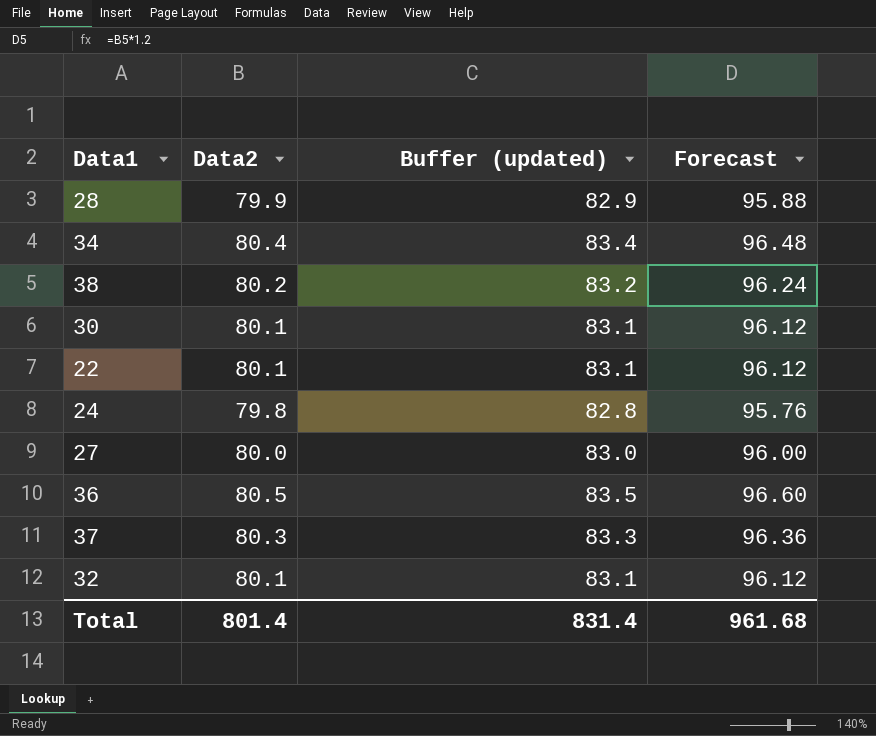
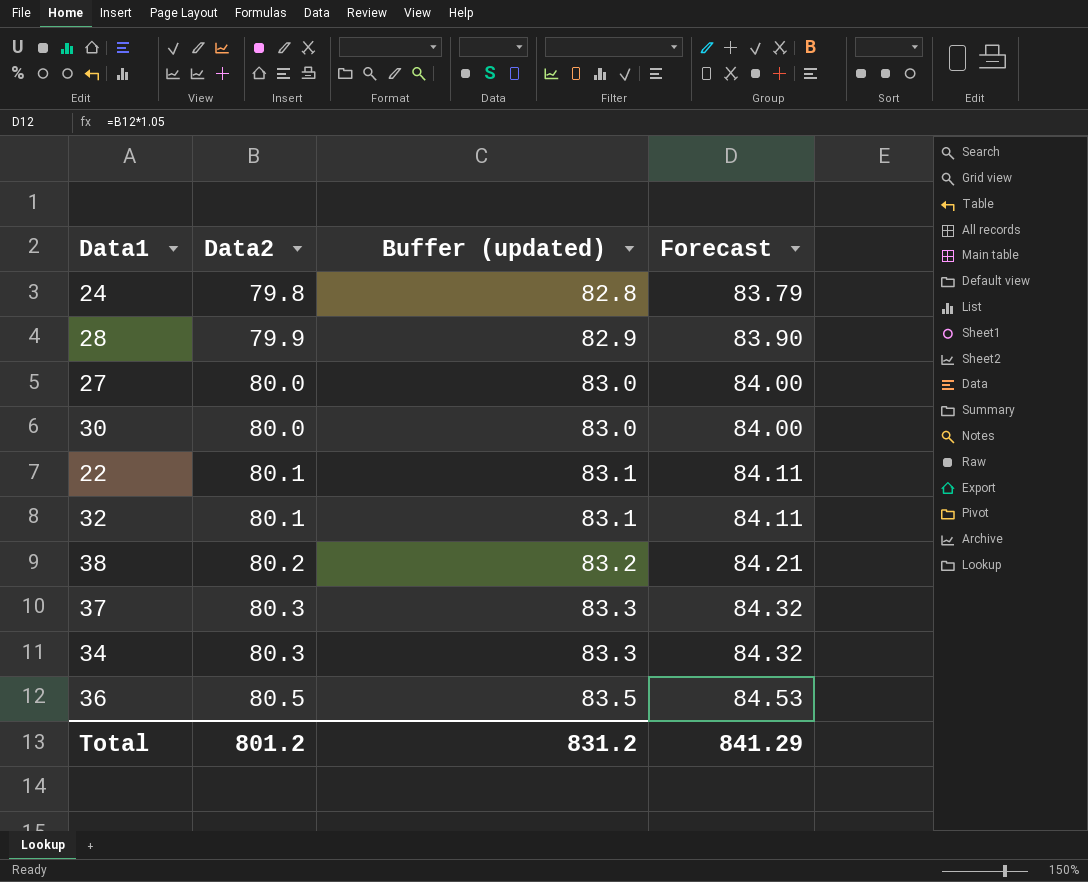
row order: none -> Data2 ascending
column Forecast | formula: [Data2] * 1.2 -> [Data2] * 1.05
30 | Data2: 80.1 -> 80.0
30 | Buffer (updated): 83.1 -> 83.0
34 | Data2: 80.4 -> 80.3
34 | Buffer (updated): 83.4 -> 83.3
Total | Data2: 801.4 -> 801.2
Total | Buffer (updated): 831.4 -> 831.2
Total | Forecast: 961.68 -> 841.29

